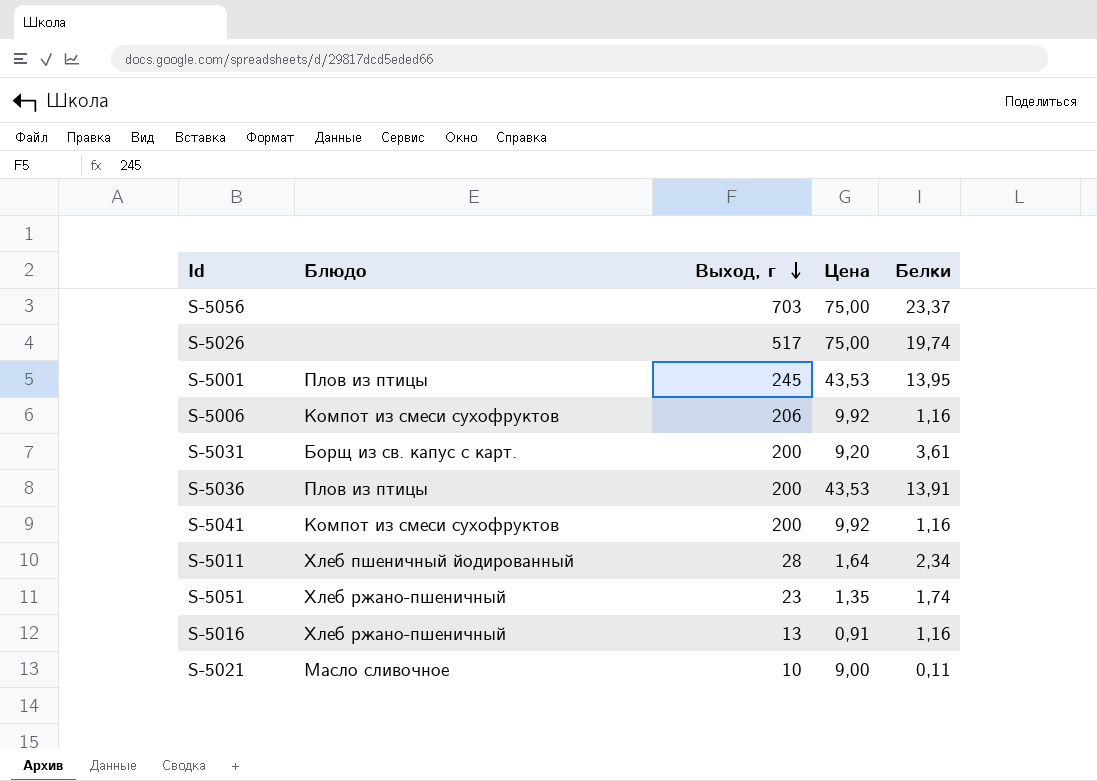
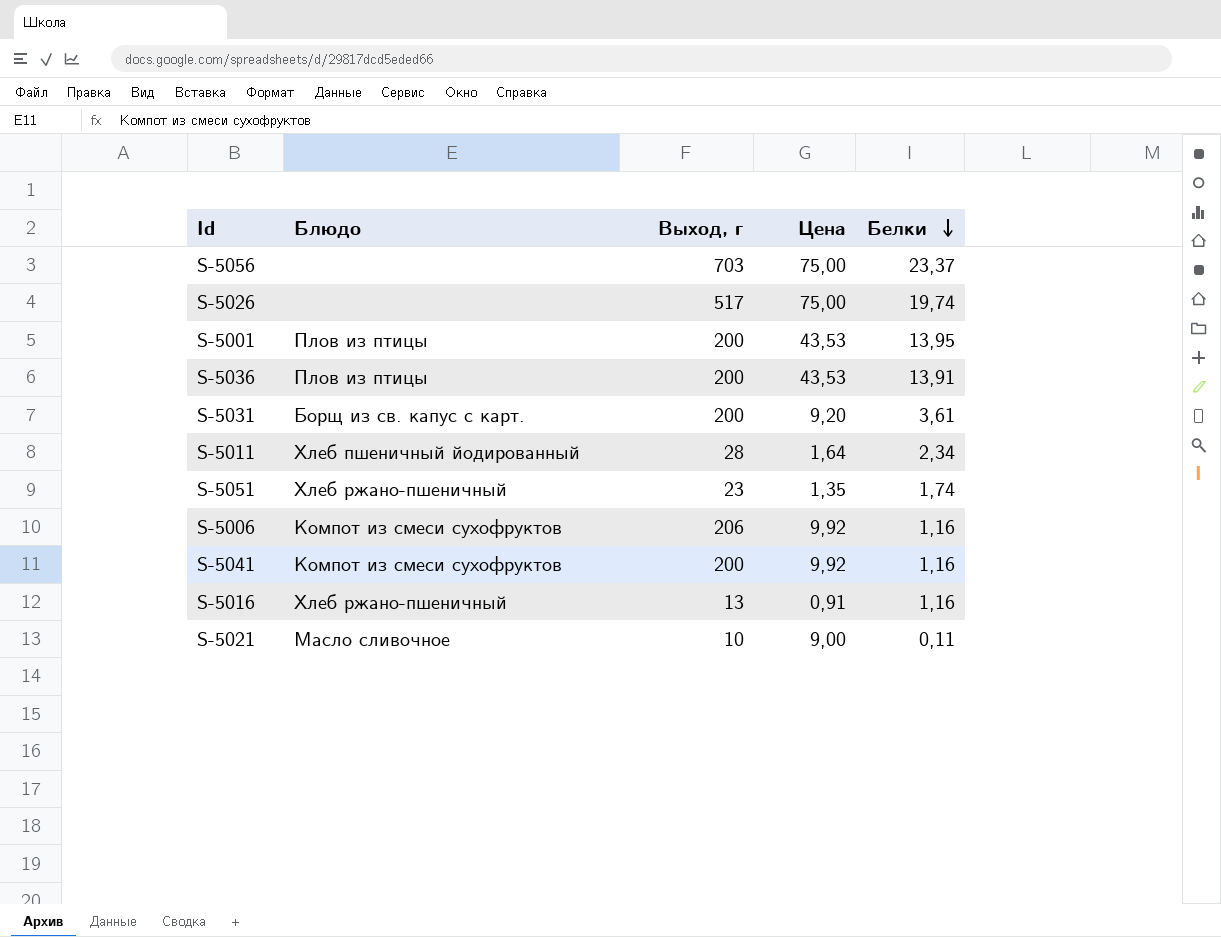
row order: Выход, г descending -> Белки descending
S-5001 | Выход, г: 245 -> 200

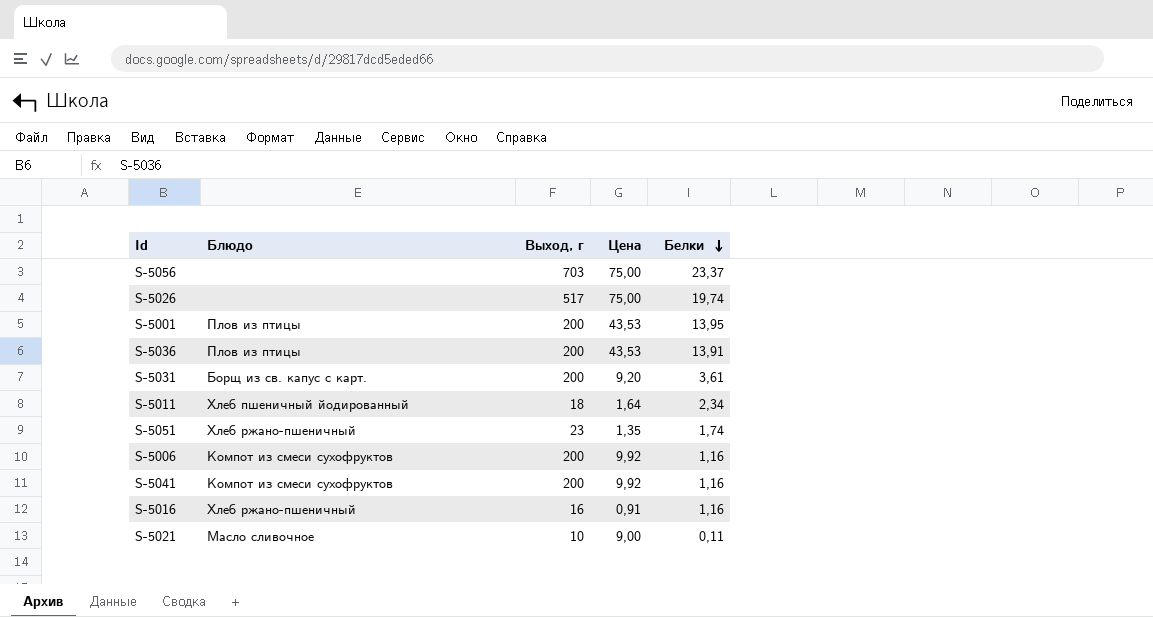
S-5011 | Выход, г: 28 -> 18
S-5006 | Выход, г: 206 -> 200
S-5016 | Выход, г: 13 -> 16

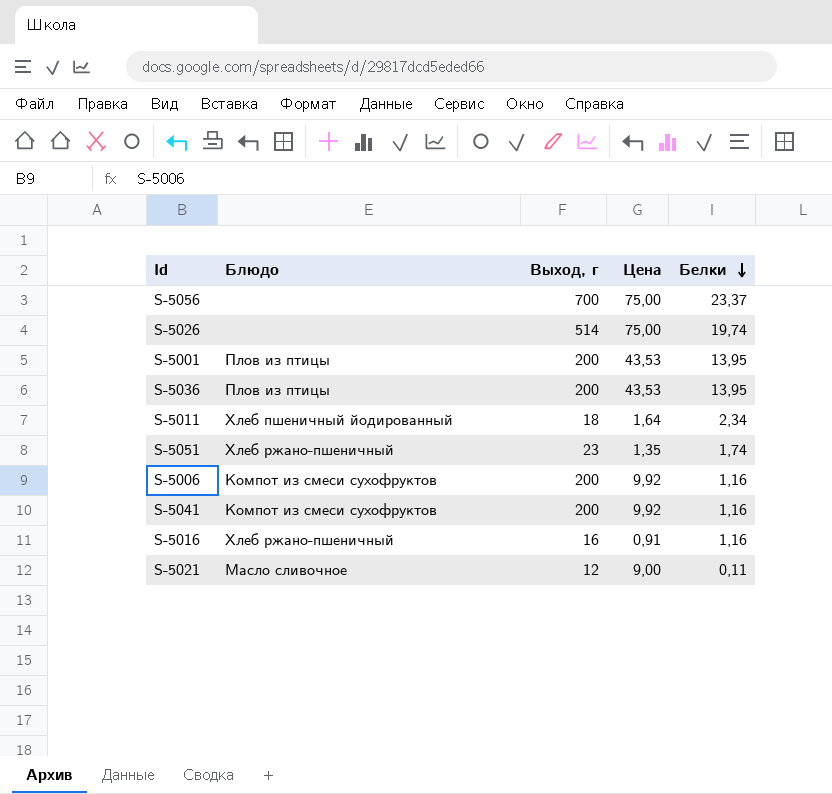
row S-5031: Борщ из св. капус с карт. | 200 | 9,20 | 3,61 -> none
S-5056 | Выход, г: 703 -> 700
S-5026 | Выход, г: 517 -> 514
S-5036 | Белки: 13,91 -> 13,95
S-5021 | Выход, г: 10 -> 12

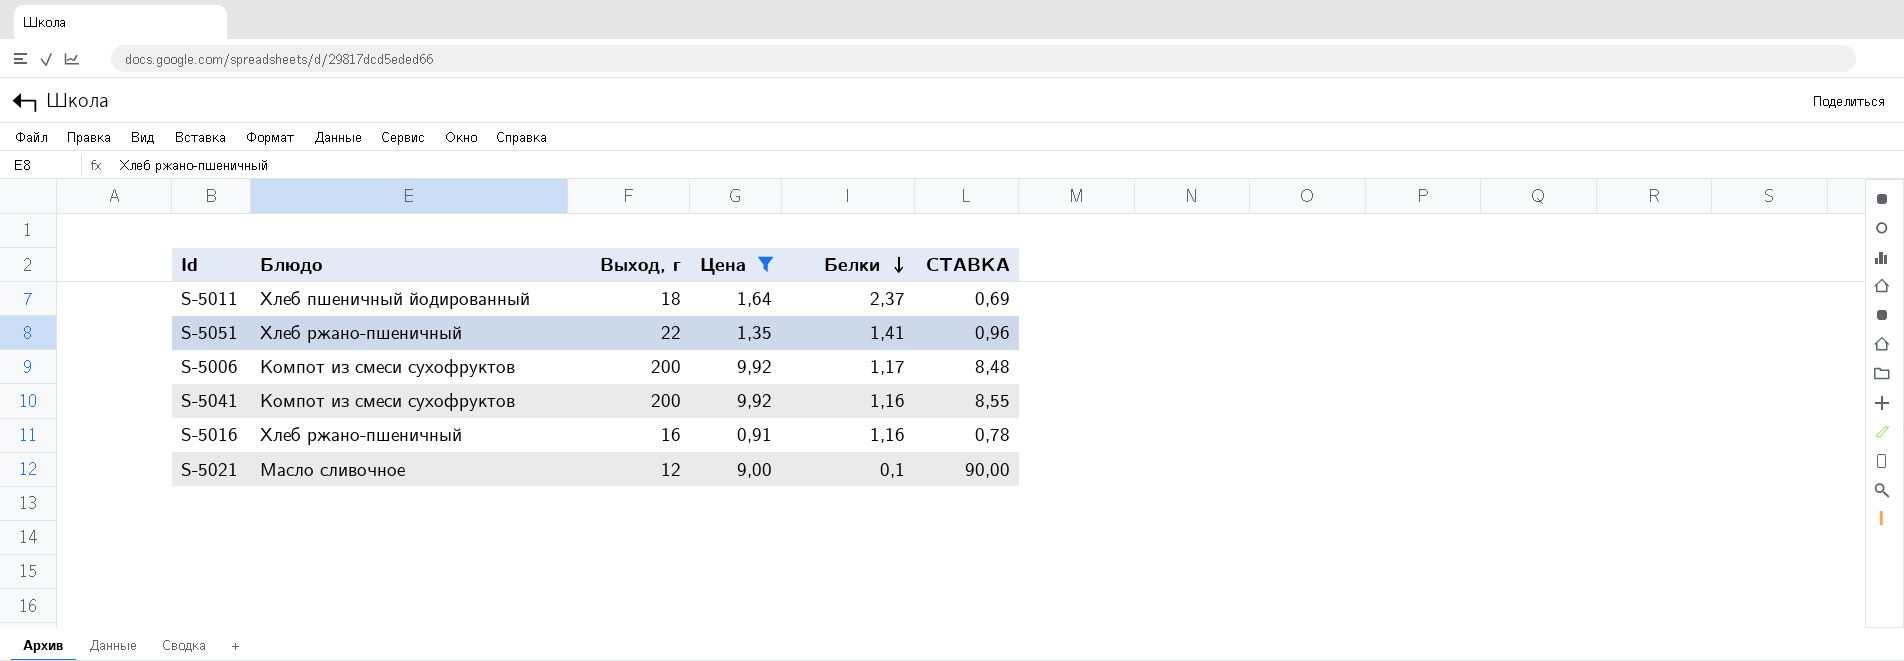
filter: none -> Цена <= 9,92
column СТАВКА | formula: none -> [Цена] / [Белки]
S-5011 | Белки: 2,34 -> 2,37
S-5051 | Выход, г: 23 -> 22
S-5051 | Белки: 1,74 -> 1,41
S-5006 | Белки: 1,16 -> 1,17
S-5021 | Белки: 0,11 -> 0,1

